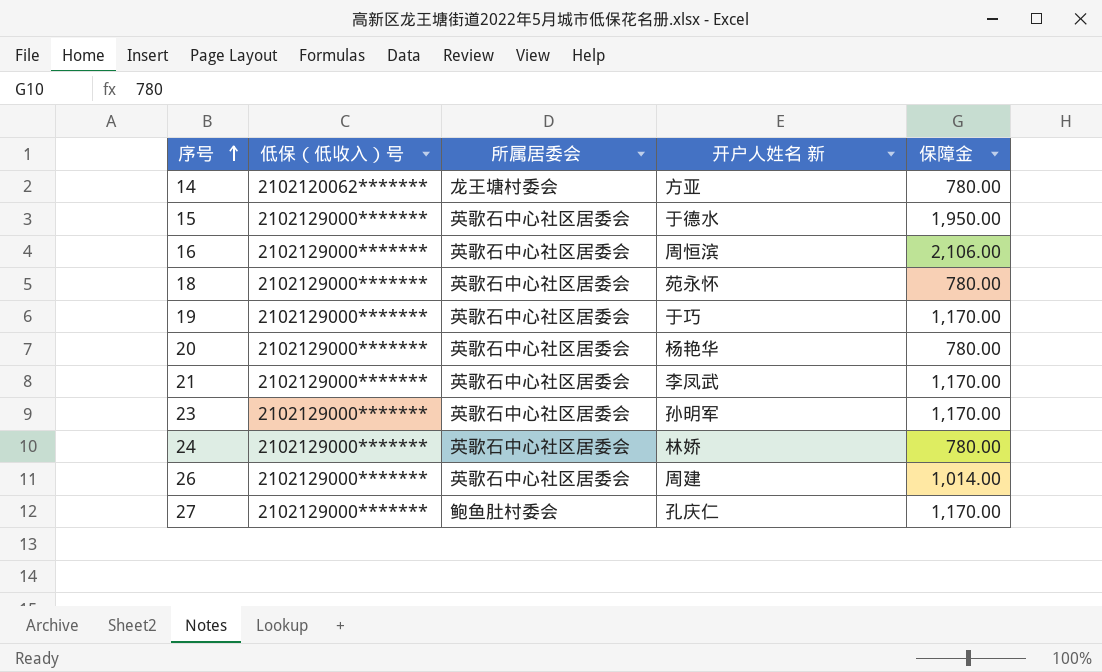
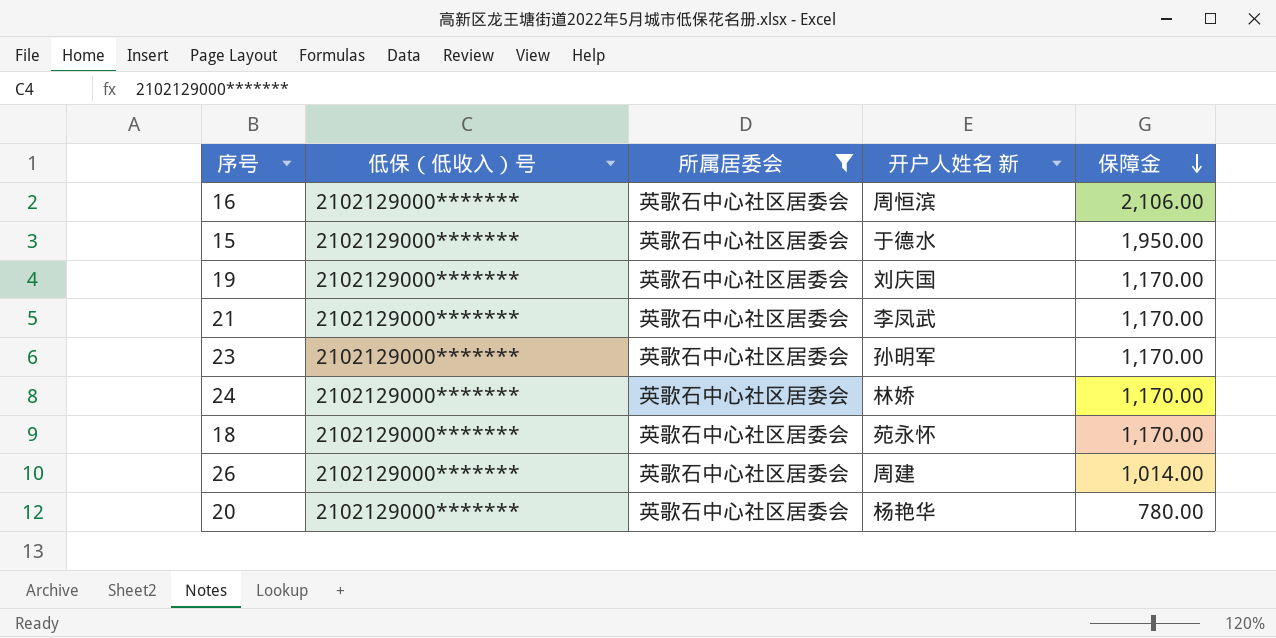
filter: none -> 所属居委会 = 英歌石中心社区居委会
row order: 序号 ascending -> 保障金 descending
19 | 开户人姓名 新: 于巧 -> 刘庆国
24 | 保障金: 780.00 -> 1,170.00
18 | 保障金: 780.00 -> 1,170.00

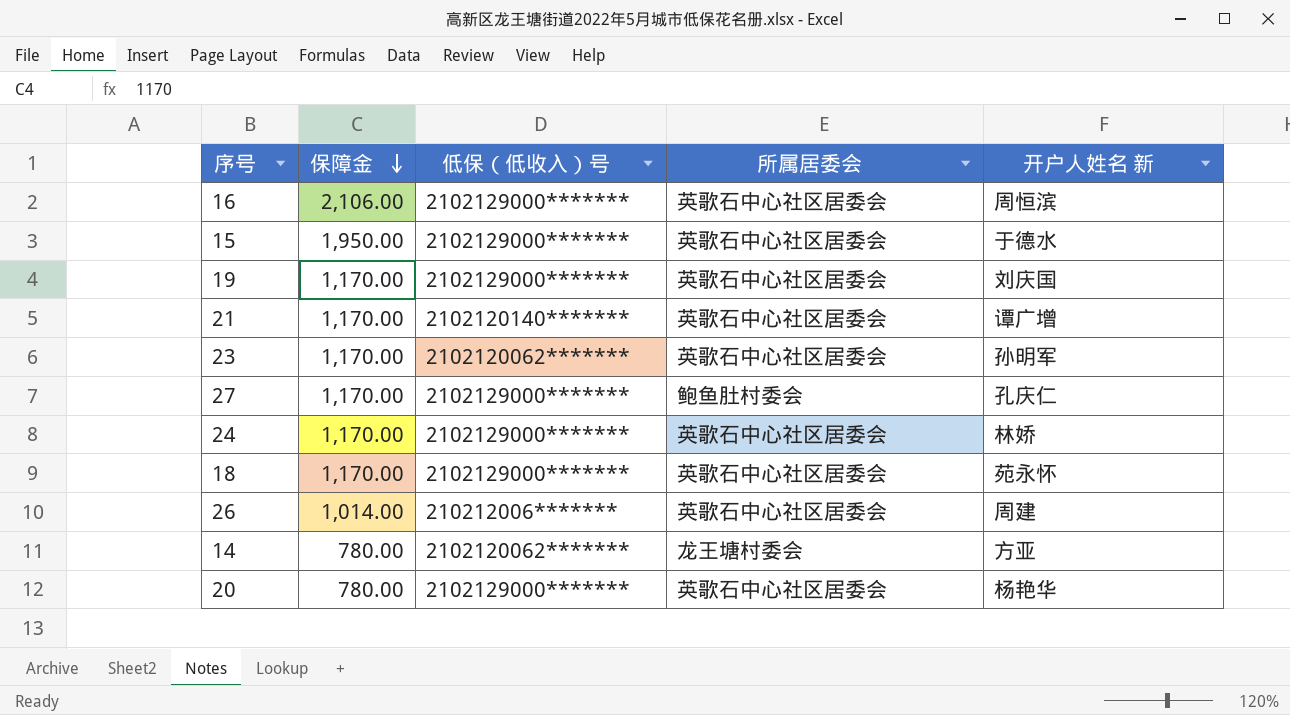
filter: 所属居委会 = 英歌石中心社区居委会 -> none
column 保障金 | position: 5 -> 2
21 | 低保（低收入）号: 2102129000******* -> 2102120140*******
21 | 开户人姓名 新: 李凤武 -> 谭广增
23 | 低保（低收入）号: 2102129000******* -> 2102120062*******
26 | 低保（低收入）号: 2102129000******* -> 210212006*******

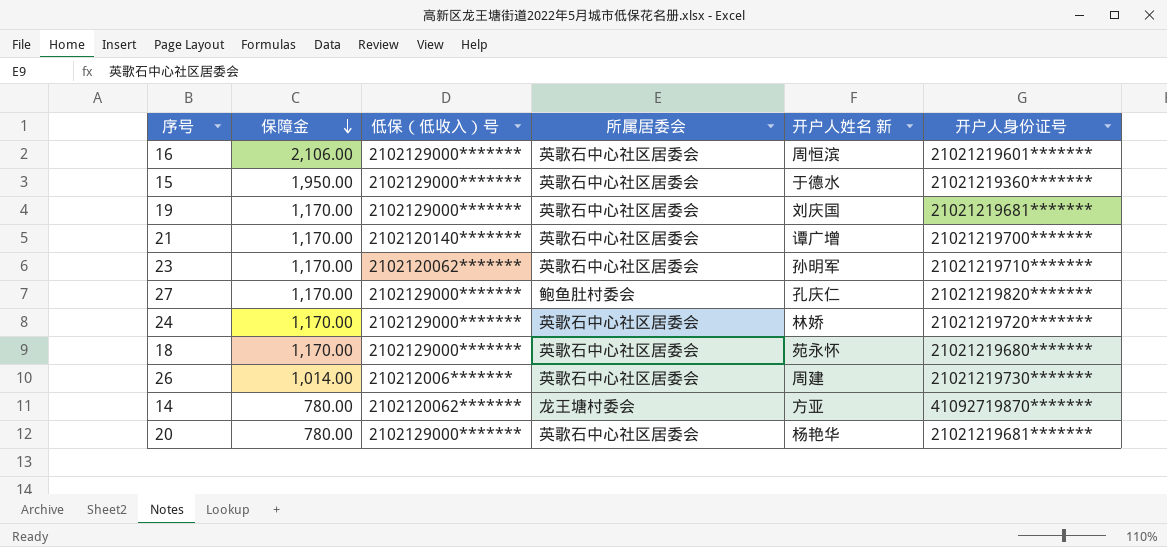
column 开户人身份证号 | position: none -> 6

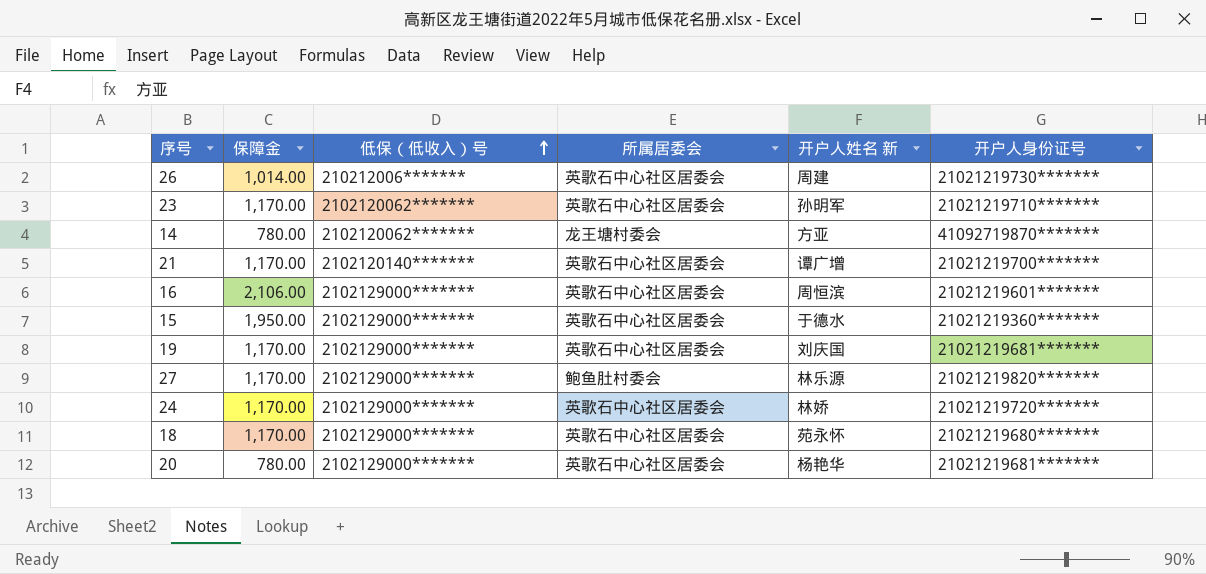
row order: 保障金 descending -> 低保（低收入）号 ascending
27 | 开户人姓名 新: 孔庆仁 -> 林乐源

